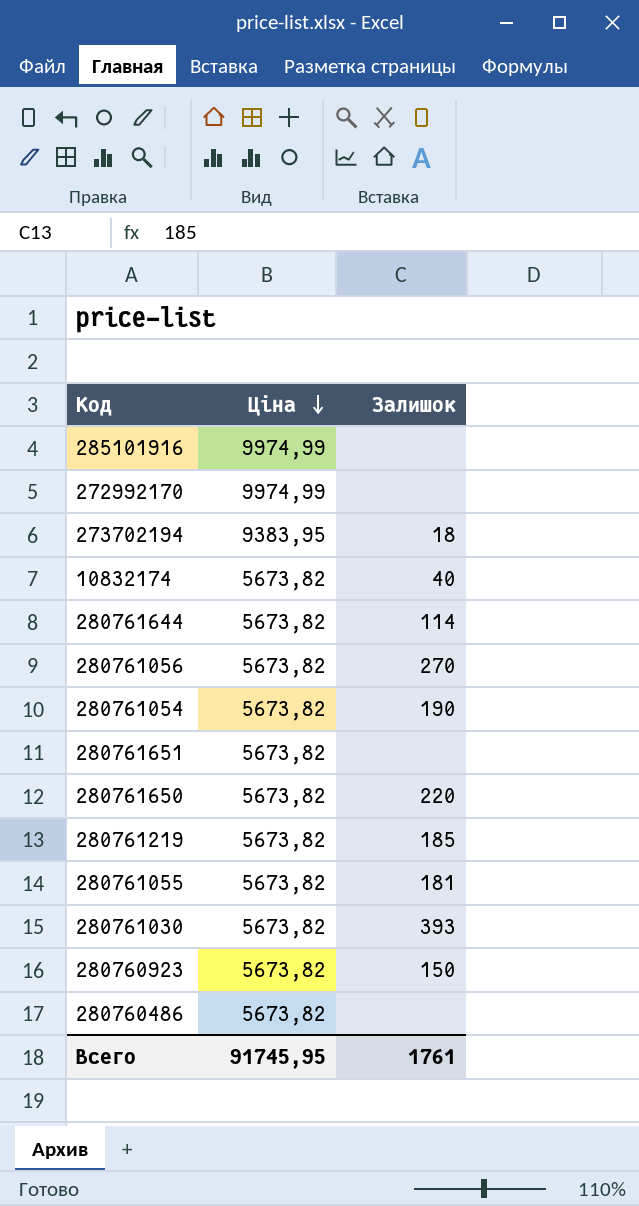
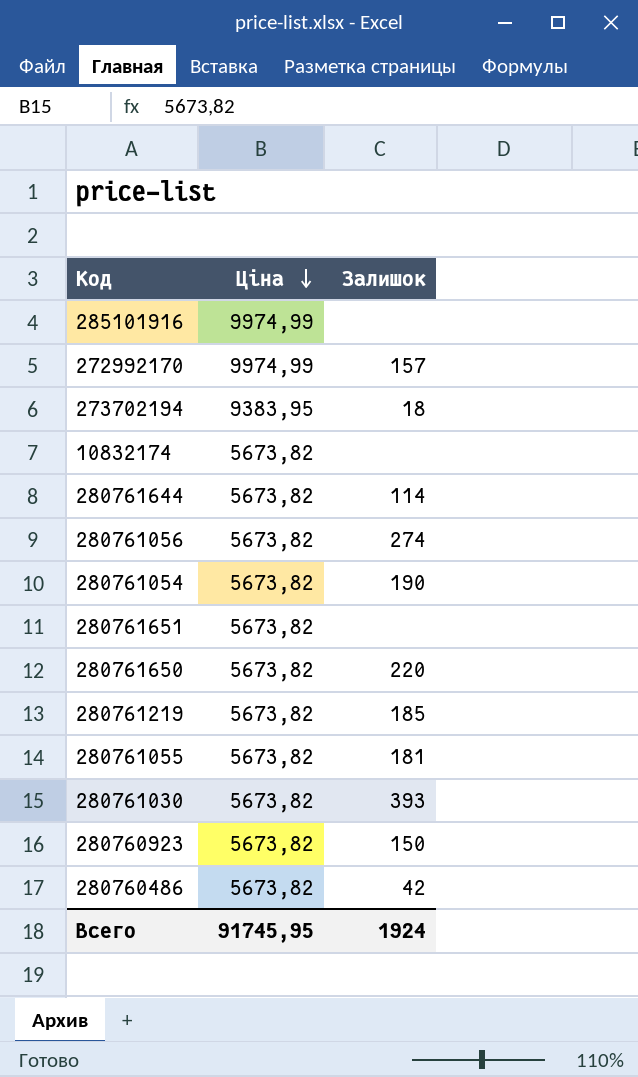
272992170 | Залишок: none -> 157
10832174 | Залишок: 40 -> none
280761056 | Залишок: 270 -> 274
280760486 | Залишок: none -> 42
Всего | Залишок: 1761 -> 1924

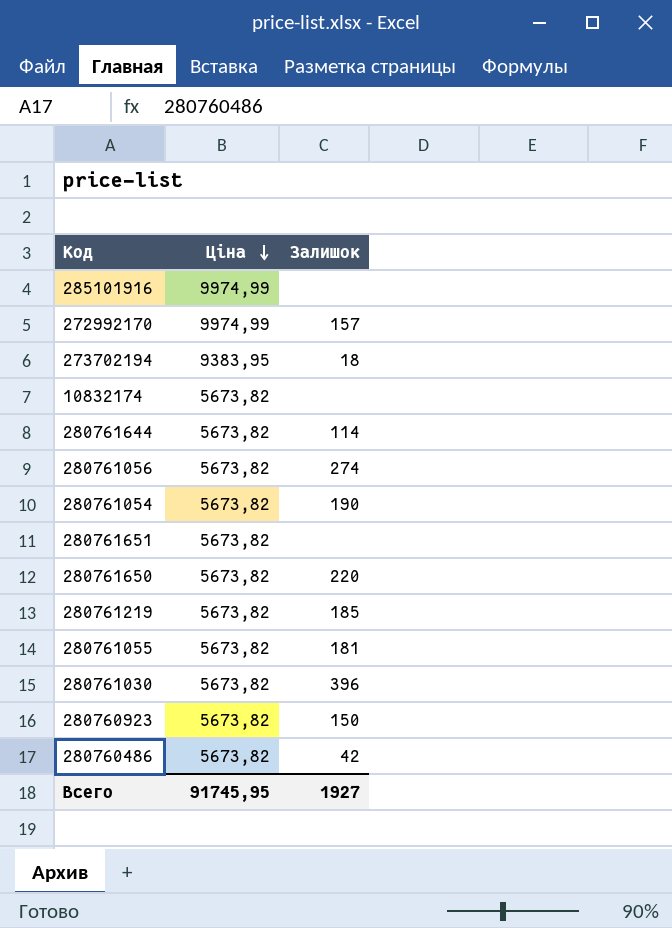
280761030 | Залишок: 393 -> 396
Всего | Залишок: 1924 -> 1927

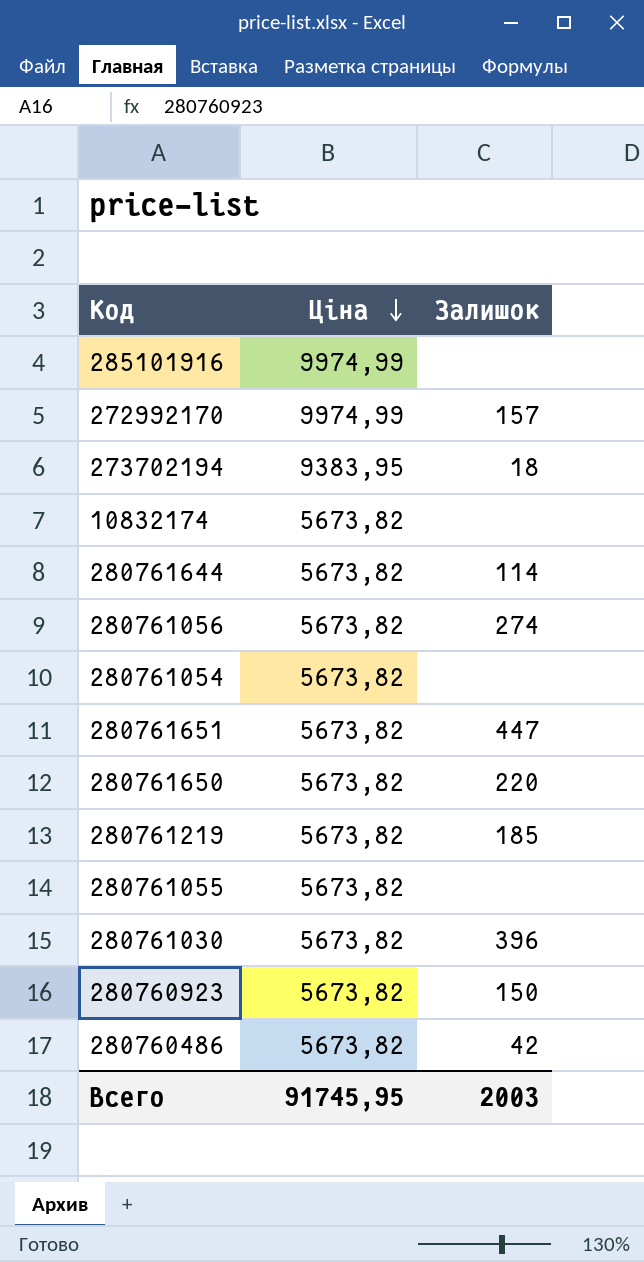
280761054 | Залишок: 190 -> none
280761651 | Залишок: none -> 447
280761055 | Залишок: 181 -> none
Всего | Залишок: 1927 -> 2003

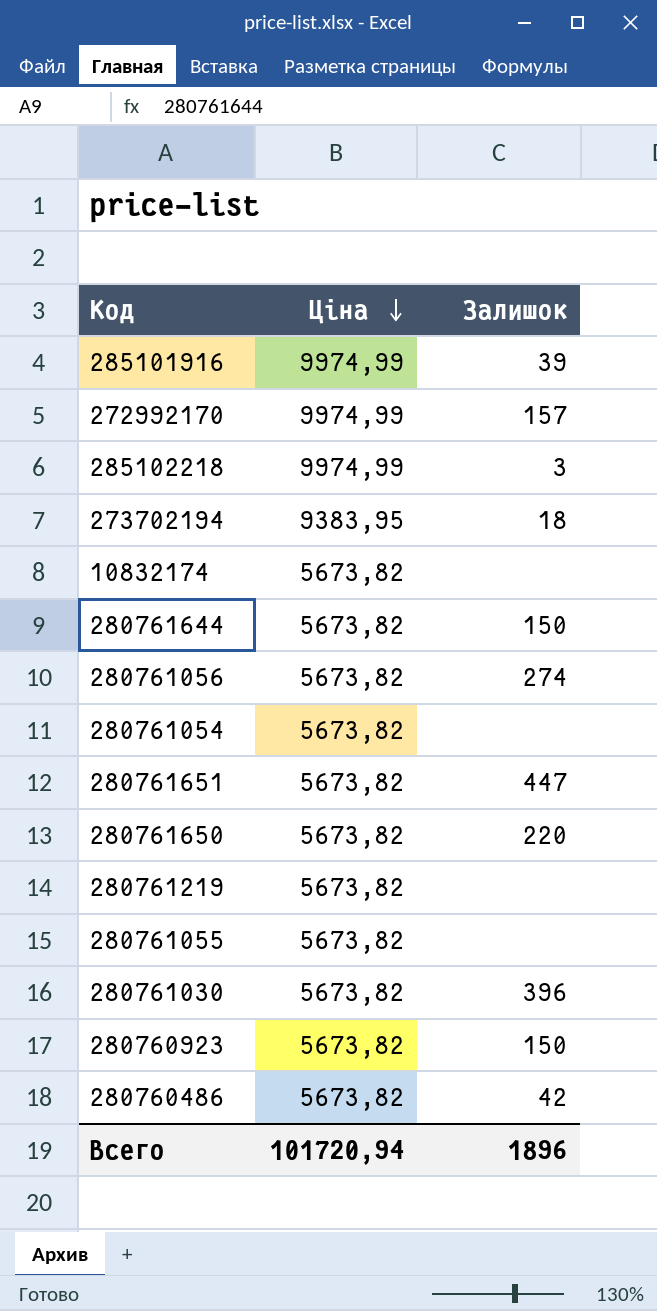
285101916 | Залишок: none -> 39
row 285102218: none -> 9974,99 | 3
280761644 | Залишок: 114 -> 150
280761219 | Залишок: 185 -> none
Всего | Ціна: 91745,95 -> 101720,94
Всего | Залишок: 2003 -> 1896

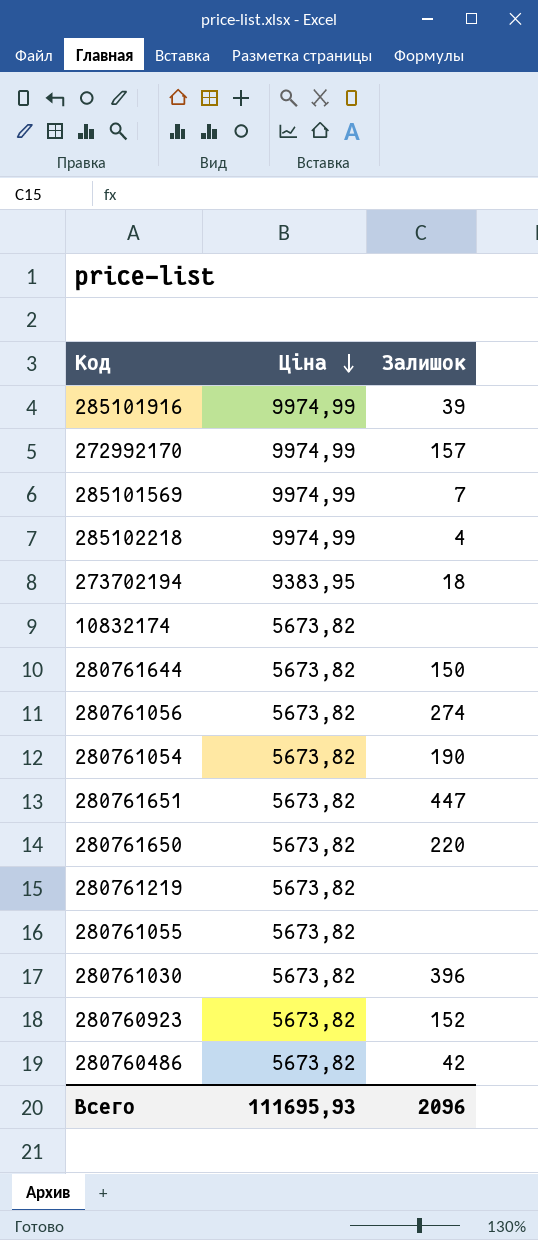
row 285101569: none -> 9974,99 | 7
285102218 | Залишок: 3 -> 4
280761054 | Залишок: none -> 190
280760923 | Залишок: 150 -> 152
Всего | Ціна: 101720,94 -> 111695,93
Всего | Залишок: 1896 -> 2096

